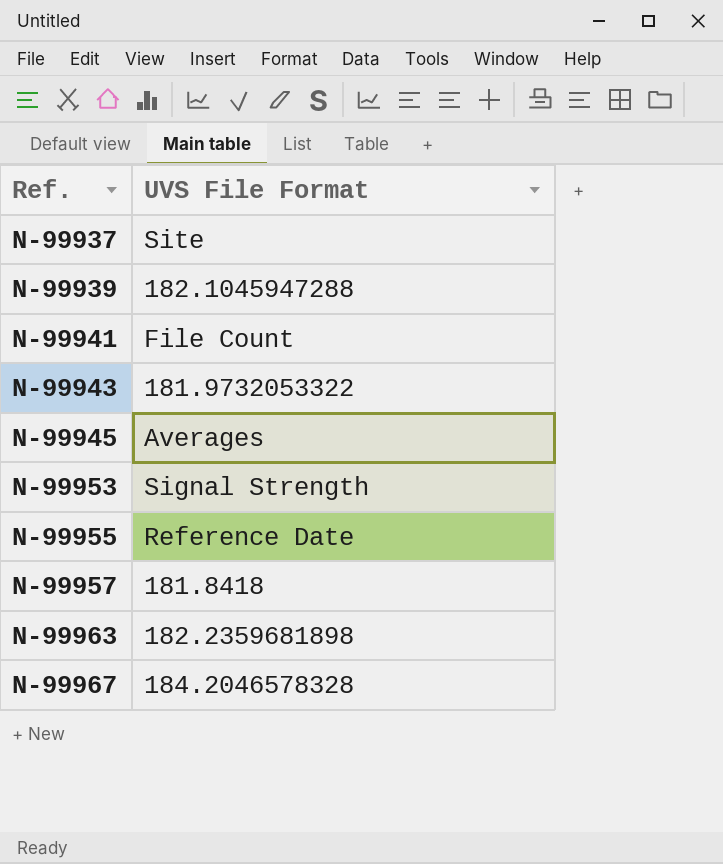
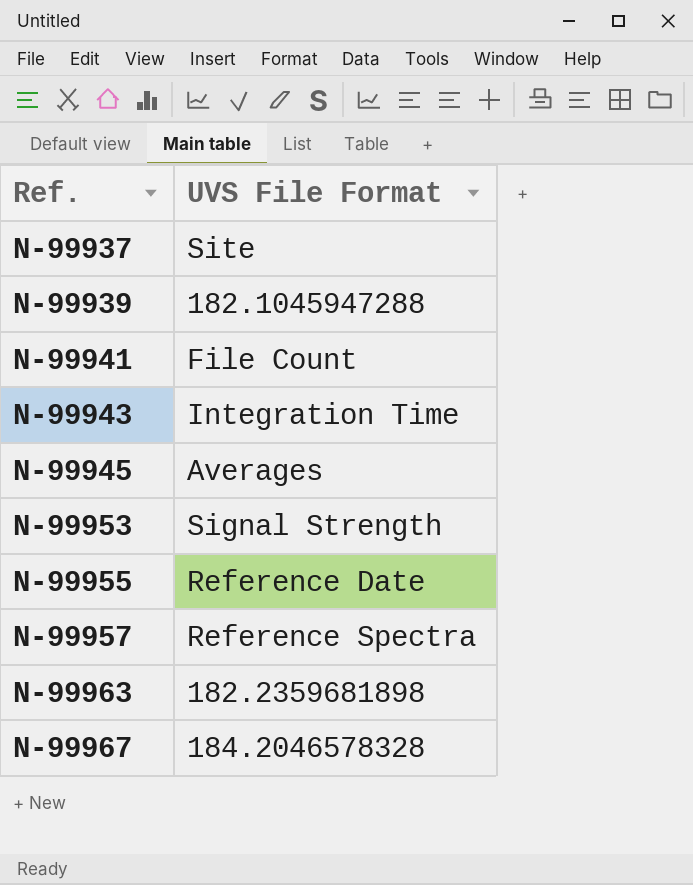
N-99943 | UVS File Format: 181.9732053322 -> Integration Time
N-99957 | UVS File Format: 181.8418 -> Reference Spectra

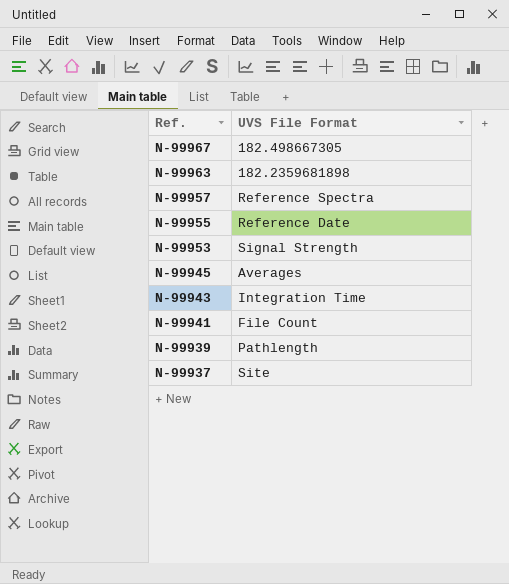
row order: Ref. ascending -> Ref. descending
N-99967 | UVS File Format: 184.2046578328 -> 182.498667305
N-99939 | UVS File Format: 182.1045947288 -> Pathlength

